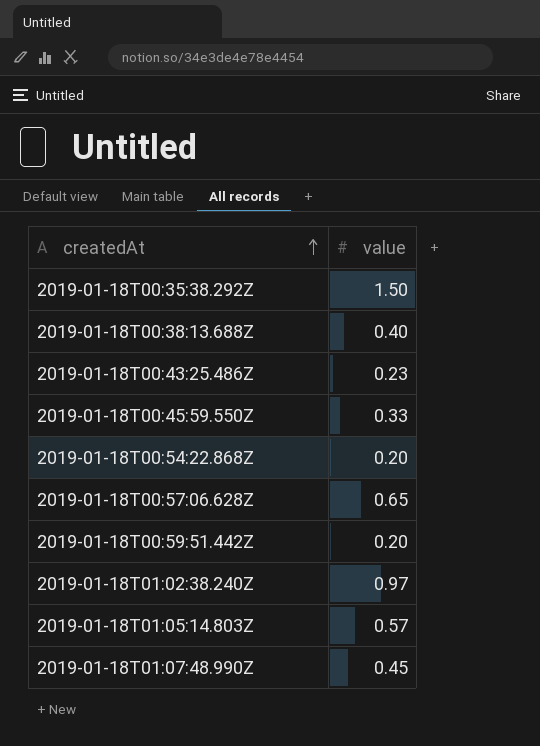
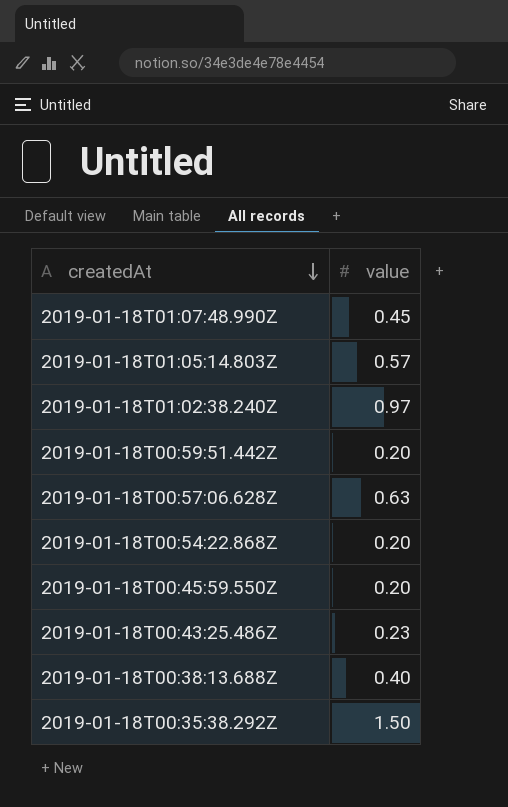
row order: createdAt ascending -> createdAt descending
2019-01-18T00:57:06.628Z | value: 0.65 -> 0.63
2019-01-18T00:45:59.550Z | value: 0.33 -> 0.20

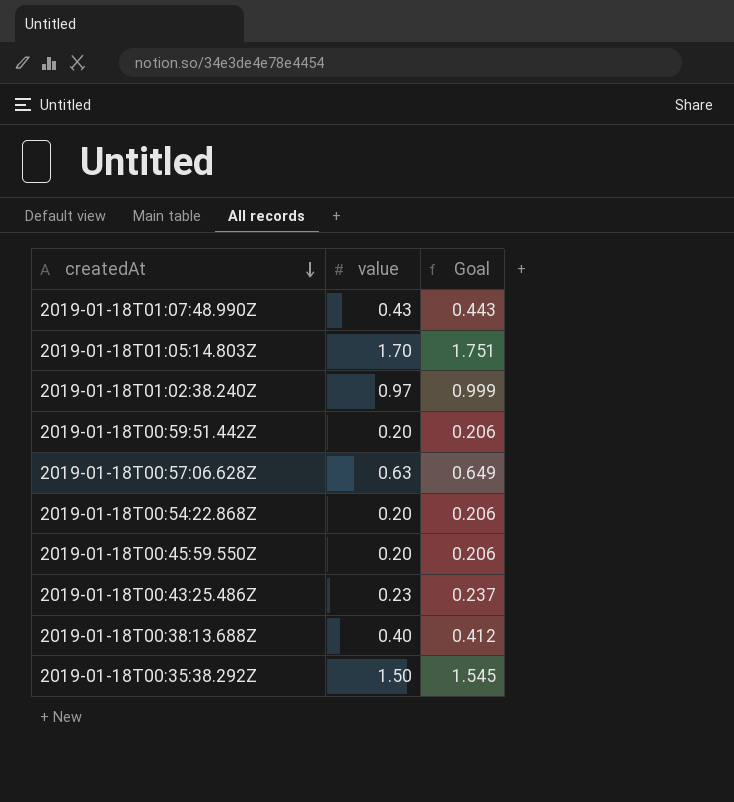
column Goal | formula: none -> [value] * 1.03
2019-01-18T01:07:48.990Z | value: 0.45 -> 0.43
2019-01-18T01:05:14.803Z | value: 0.57 -> 1.70

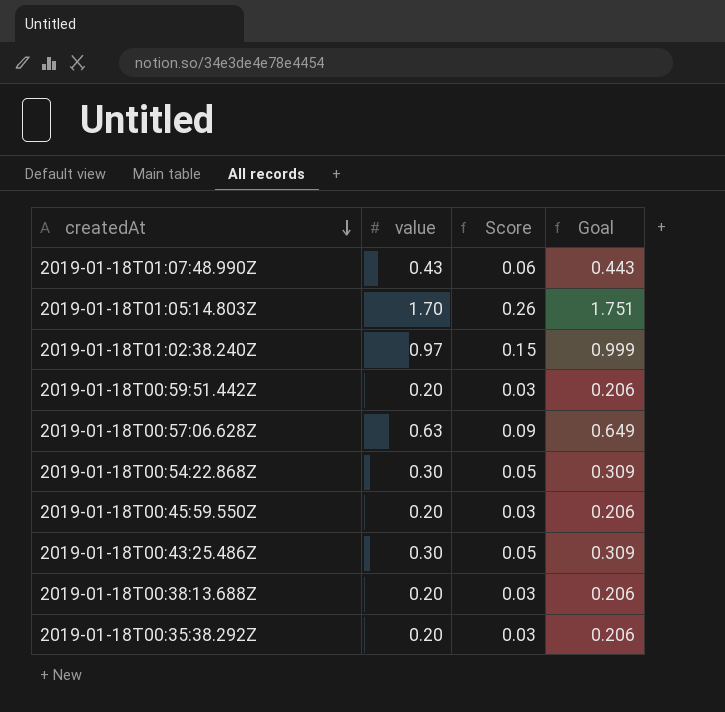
column Score | formula: none -> [value] * 0.15
2019-01-18T00:54:22.868Z | value: 0.20 -> 0.30
2019-01-18T00:54:22.868Z | Goal: 0.206 -> 0.309
2019-01-18T00:43:25.486Z | value: 0.23 -> 0.30
2019-01-18T00:43:25.486Z | Goal: 0.237 -> 0.309
2019-01-18T00:38:13.688Z | value: 0.40 -> 0.20
2019-01-18T00:38:13.688Z | Goal: 0.412 -> 0.206
2019-01-18T00:35:38.292Z | value: 1.50 -> 0.20
2019-01-18T00:35:38.292Z | Goal: 1.545 -> 0.206

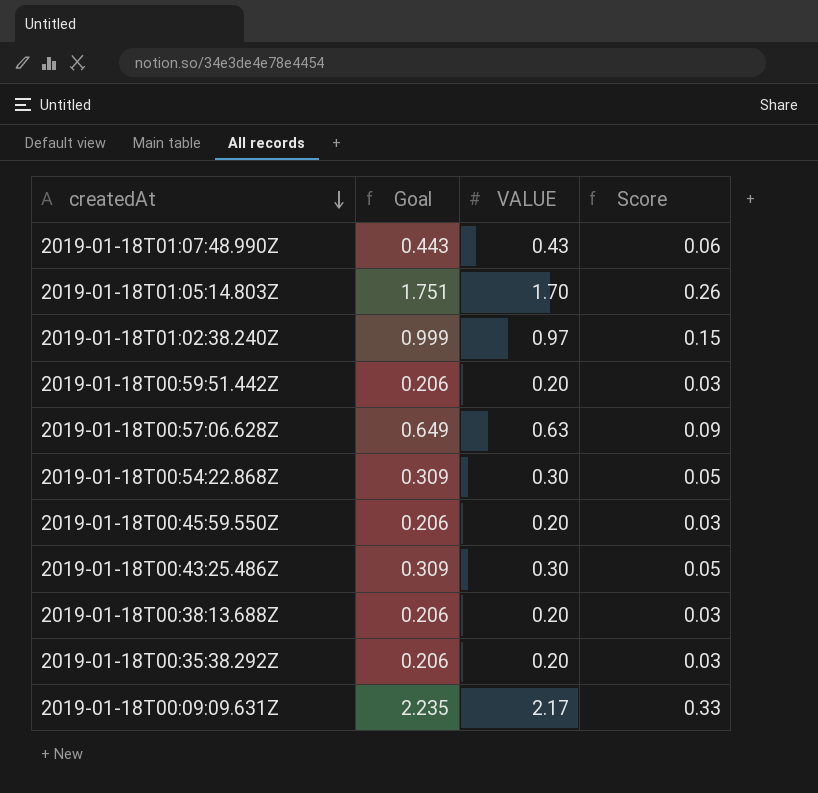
column Goal | position: 4 -> 2
column name: value -> VALUE
row 2019-01-18T00:09:09.631Z: none -> 2.235 | 2.17 | 0.33

